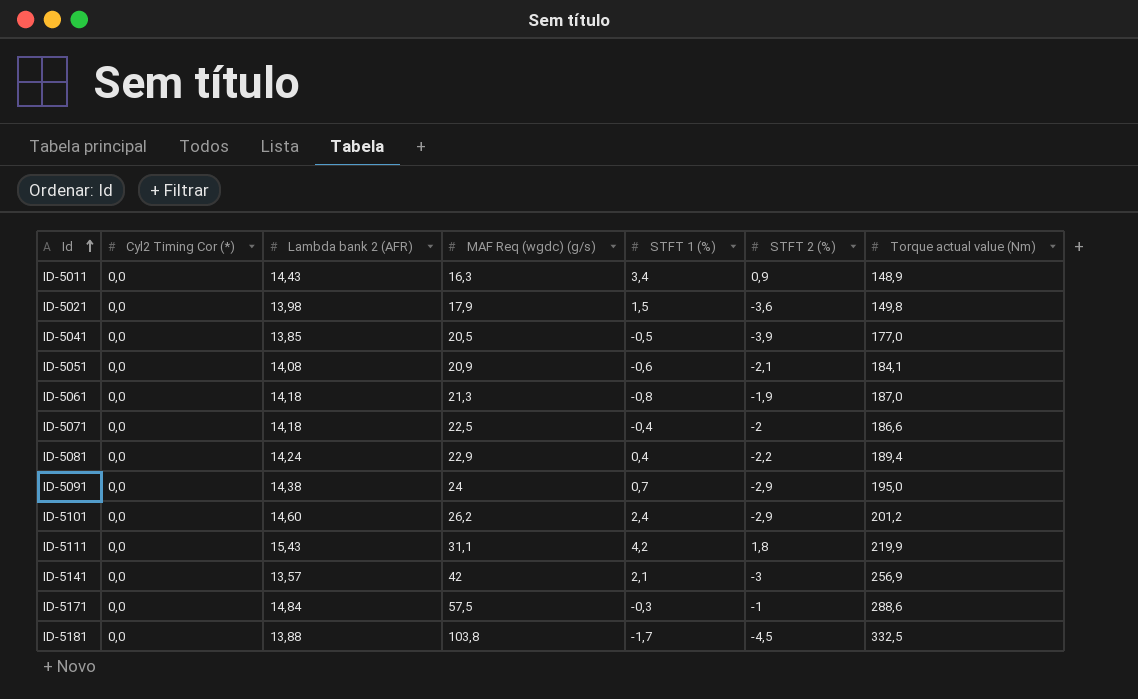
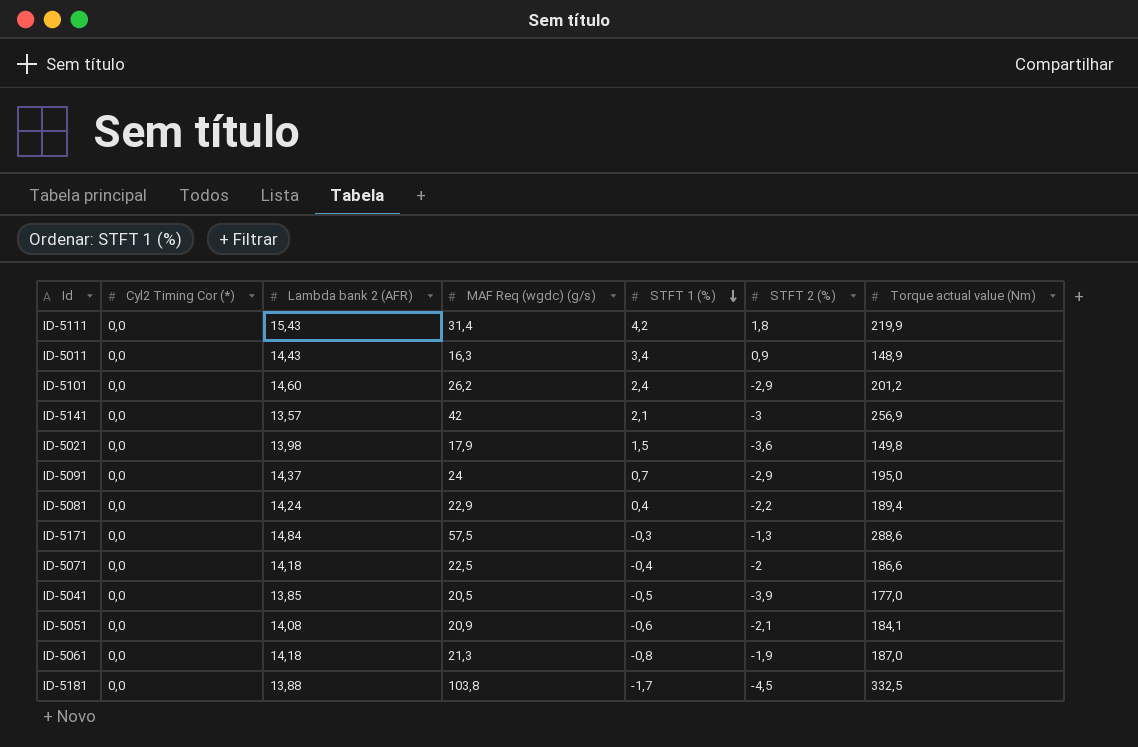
row order: Id ascending -> STFT 1 (%) descending
ID-5111 | MAF Req (wgdc) (g/s): 31,1 -> 31,4
ID-5091 | Lambda bank 2 (AFR): 14,38 -> 14,37
ID-5171 | STFT 2 (%): -1 -> -1,3

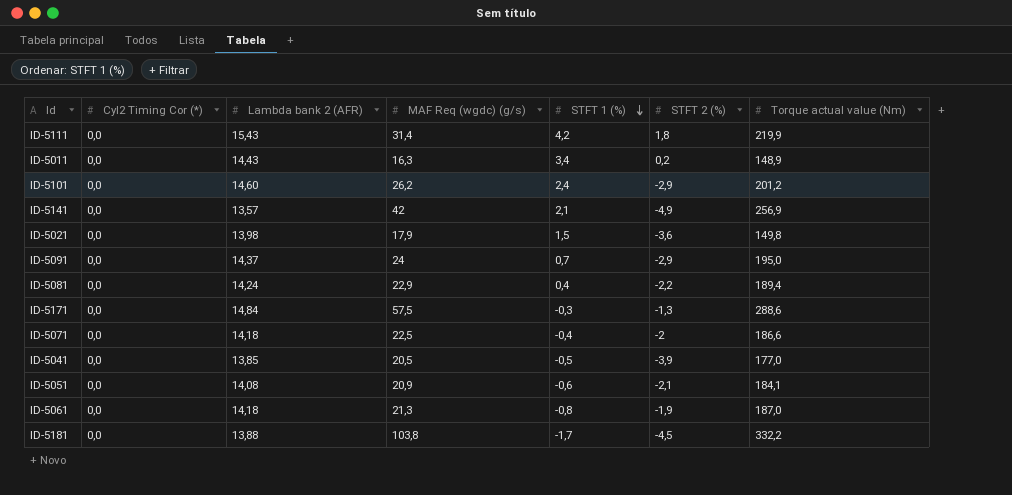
ID-5011 | STFT 2 (%): 0,9 -> 0,2
ID-5141 | STFT 2 (%): -3 -> -4,9
ID-5181 | Torque actual value (Nm): 332,5 -> 332,2

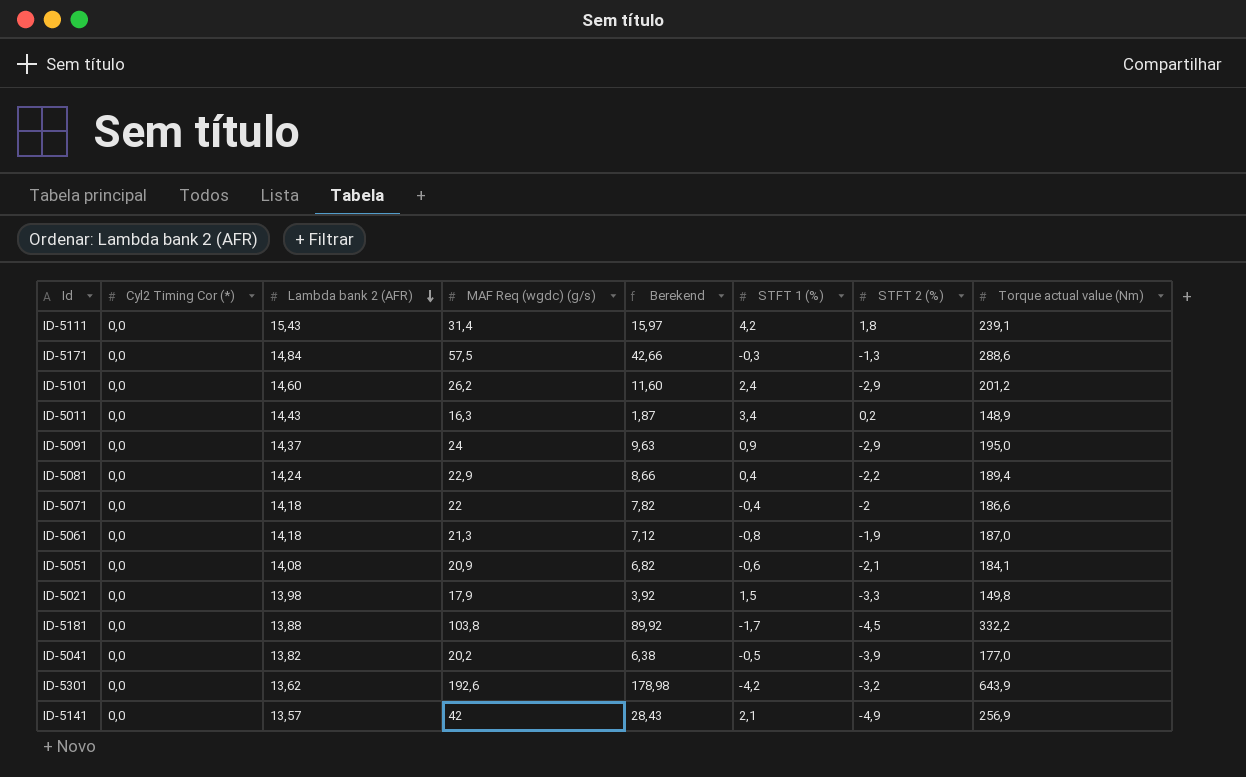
row order: STFT 1 (%) descending -> Lambda bank 2 (AFR) descending
column Berekend | formula: none -> [MAF Req (wgdc) (g/s)] - [Lambda bank 2 (AFR)]
ID-5111 | Torque actual value (Nm): 219,9 -> 239,1
ID-5091 | STFT 1 (%): 0,7 -> 0,9
ID-5071 | MAF Req (wgdc) (g/s): 22,5 -> 22
ID-5021 | STFT 2 (%): -3,6 -> -3,3
ID-5041 | Lambda bank 2 (AFR): 13,85 -> 13,82
ID-5041 | MAF Req (wgdc) (g/s): 20,5 -> 20,2
row ID-5301: none -> 0,0 | 13,62 | 192,6 | 178,98 | -4,2 | -3,2 | 643,9

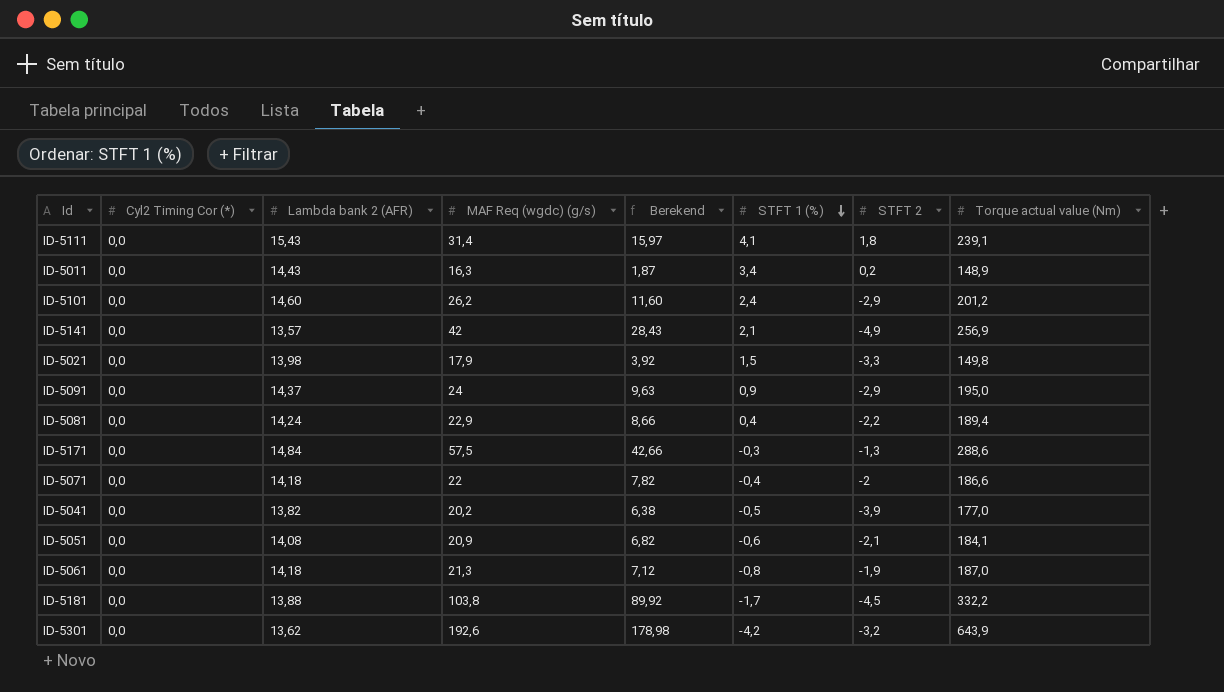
row order: Lambda bank 2 (AFR) descending -> STFT 1 (%) descending
column name: STFT 2 (%) -> STFT 2
ID-5111 | STFT 1 (%): 4,2 -> 4,1

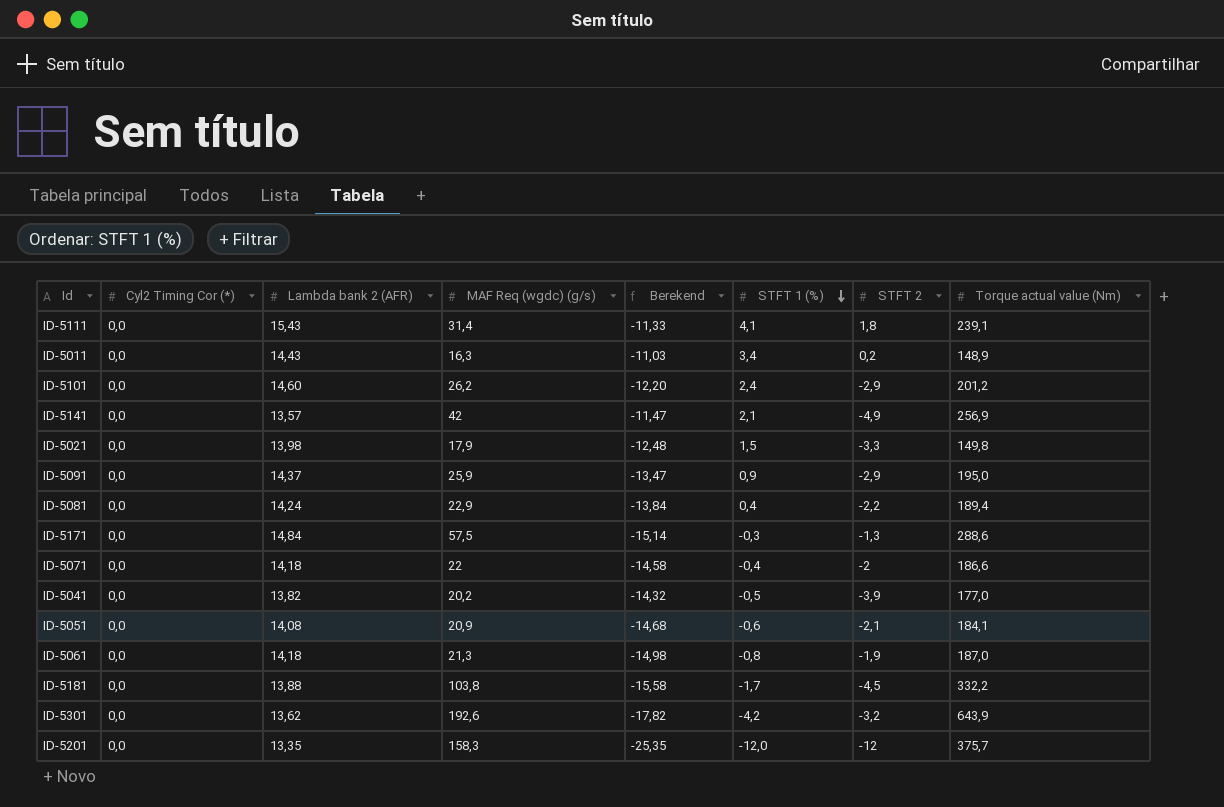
column Berekend | formula: [MAF Req (wgdc) (g/s)] - [Lambda bank 2 (AFR)] -> [STFT 1 (%)] - [Lambda bank 2 (AFR)]
ID-5091 | MAF Req (wgdc) (g/s): 24 -> 25,9
row ID-5201: none -> 0,0 | 13,35 | 158,3 | -25,35 | -12,0 | -12 | 375,7

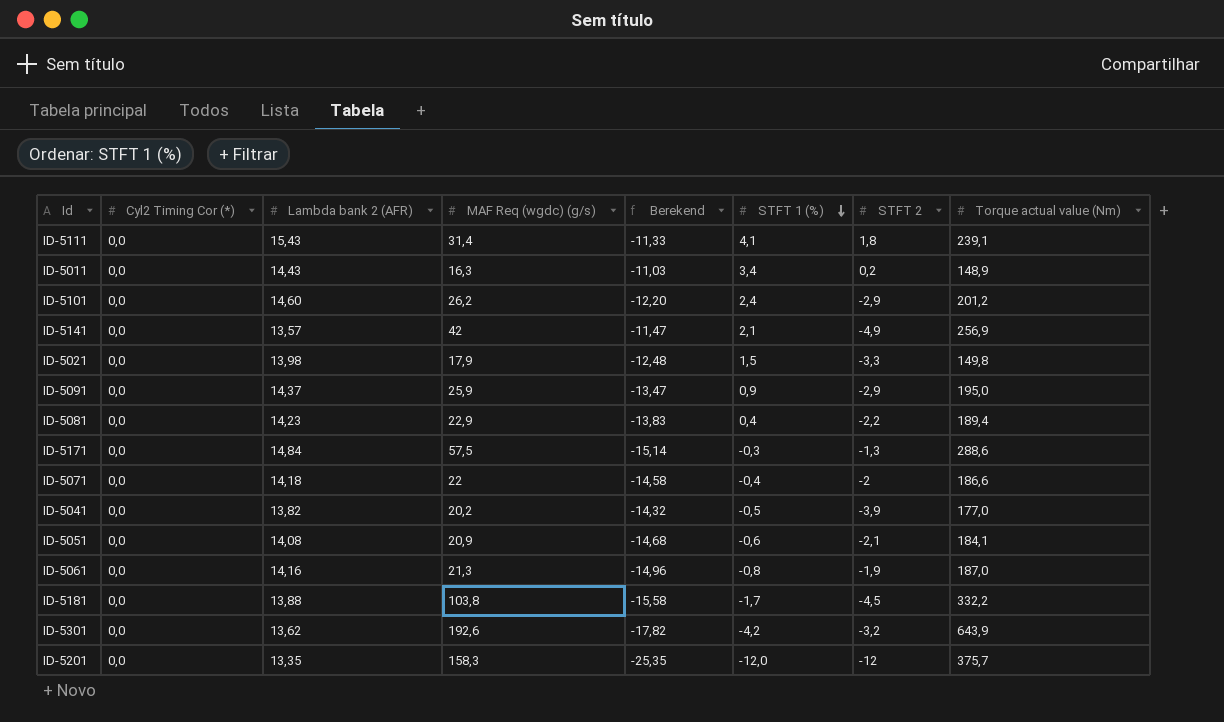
ID-5081 | Lambda bank 2 (AFR): 14,24 -> 14,23
ID-5081 | Berekend: -13,84 -> -13,83
ID-5061 | Lambda bank 2 (AFR): 14,18 -> 14,16
ID-5061 | Berekend: -14,98 -> -14,96

